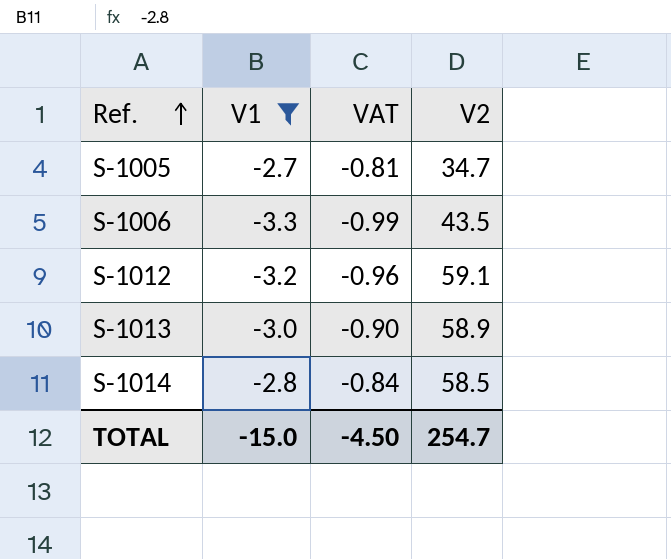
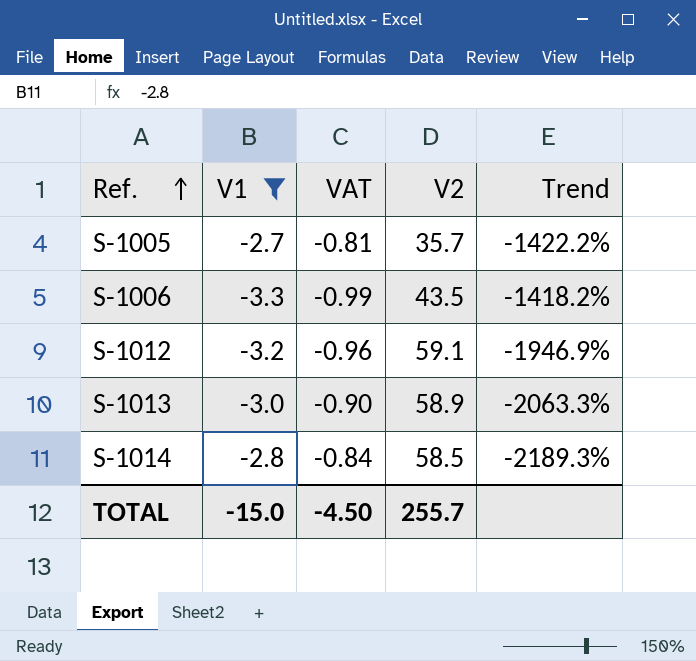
column Trend | formula: none -> ([V2] - [V1]) / [V1]
S-1005 | V2: 34.7 -> 35.7
TOTAL | V2: 254.7 -> 255.7

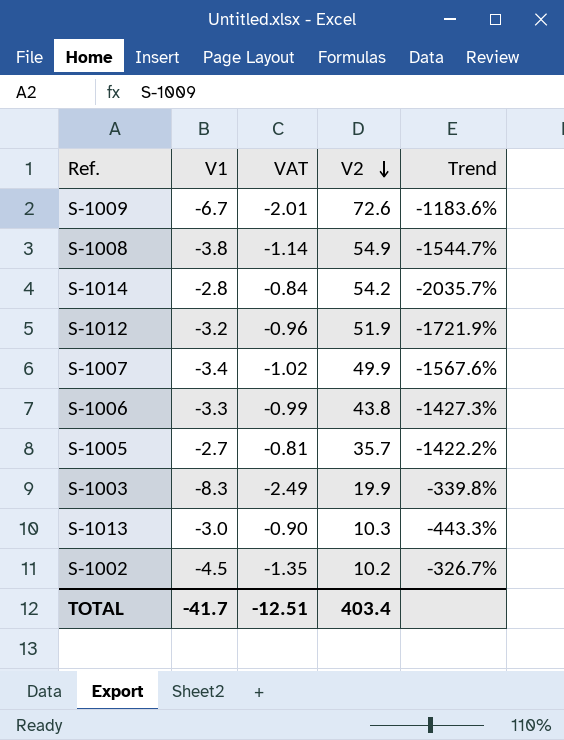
filter: V1 >= -3.3 -> none
row order: Ref. ascending -> V2 descending
S-1014 | V2: 58.5 -> 54.2
S-1014 | Trend: -2189.3% -> -2035.7%
S-1012 | V2: 59.1 -> 51.9
S-1012 | Trend: -1946.9% -> -1721.9%
S-1006 | V2: 43.5 -> 43.8
S-1006 | Trend: -1418.2% -> -1427.3%
S-1013 | V2: 58.9 -> 10.3
S-1013 | Trend: -2063.3% -> -443.3%
TOTAL | V1: -15.0 -> -41.7
TOTAL | VAT: -4.50 -> -12.51
TOTAL | V2: 255.7 -> 403.4

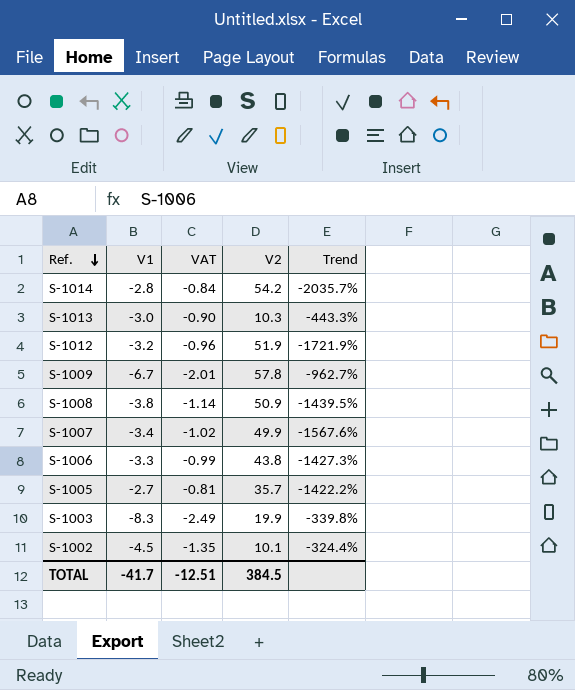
row order: V2 descending -> Ref. descending
S-1009 | V2: 72.6 -> 57.8
S-1009 | Trend: -1183.6% -> -962.7%
S-1008 | V2: 54.9 -> 50.9
S-1008 | Trend: -1544.7% -> -1439.5%
S-1002 | V2: 10.2 -> 10.1
S-1002 | Trend: -326.7% -> -324.4%
TOTAL | V2: 403.4 -> 384.5

